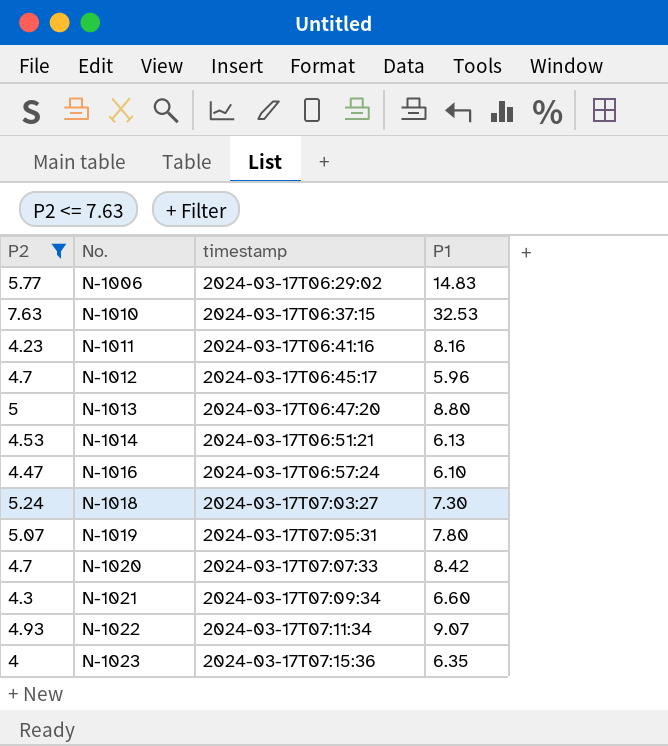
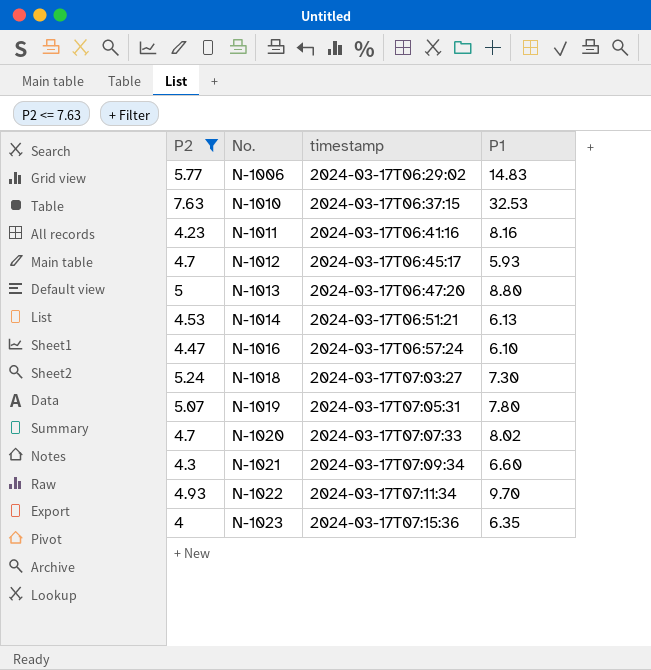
N-1012 | P1: 5.96 -> 5.93
N-1020 | P1: 8.42 -> 8.02
N-1022 | P1: 9.07 -> 9.70

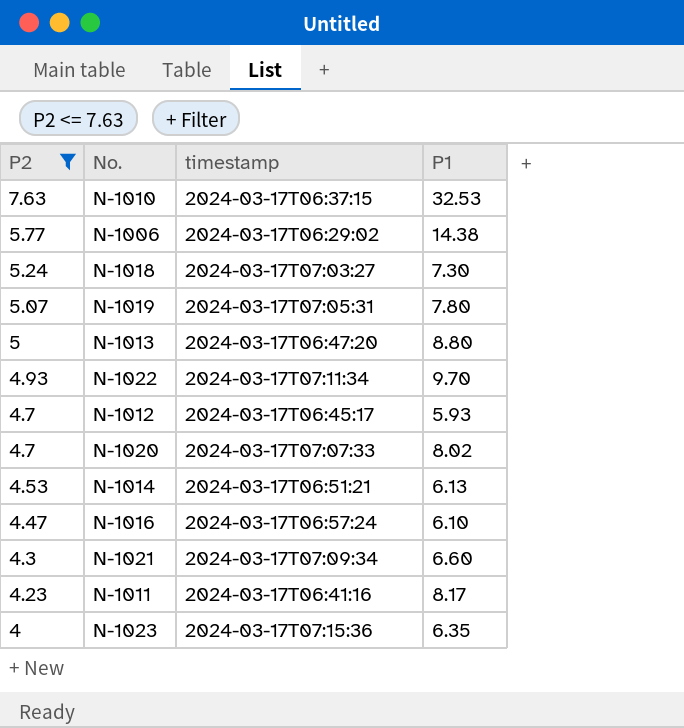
row order: No. ascending -> P2 descending
N-1006 | P1: 14.83 -> 14.38
N-1011 | P1: 8.16 -> 8.17

